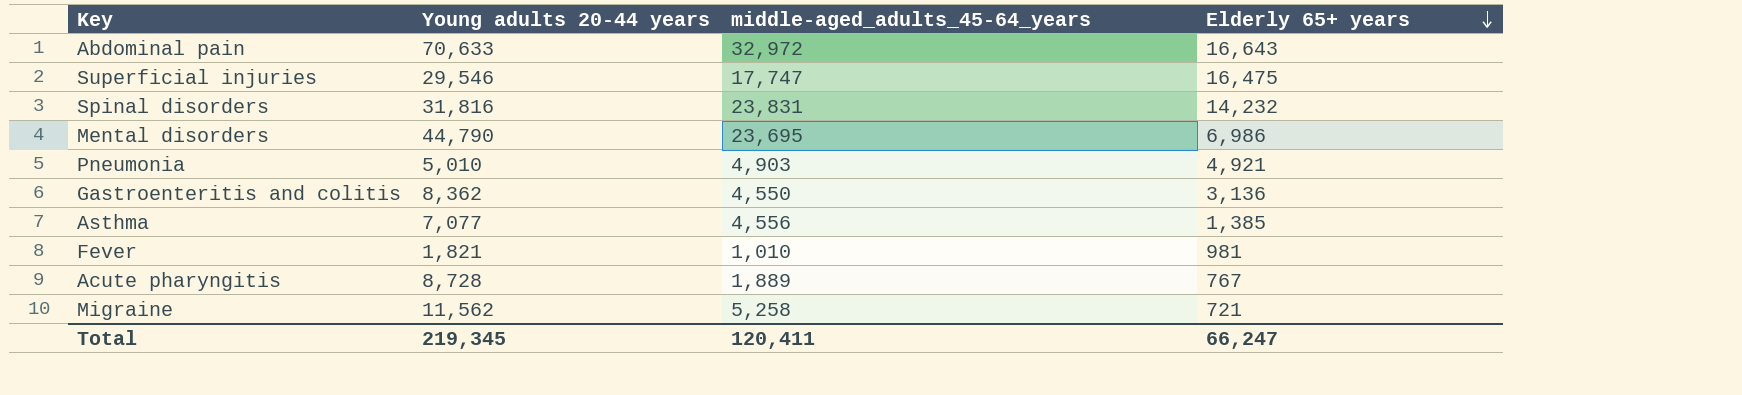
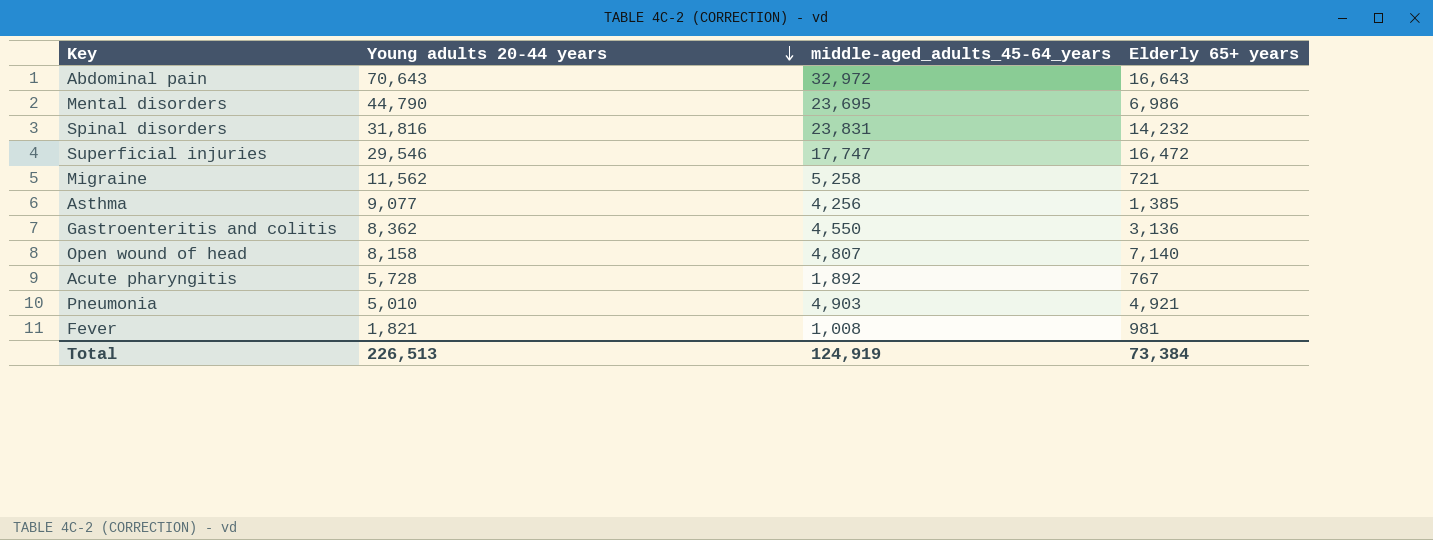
row order: Elderly 65+ years descending -> Young adults 20-44 years descending
Abdominal pain | Young adults 20-44 years: 70,633 -> 70,643
Superficial injuries | Elderly 65+ years: 16,475 -> 16,472
Asthma | Young adults 20-44 years: 7,077 -> 9,077
Asthma | middle-aged_adults_45-64_years: 4,556 -> 4,256
row Open wound of head: none -> 8,158 | 4,807 | 7,140
Acute pharyngitis | Young adults 20-44 years: 8,728 -> 5,728
Acute pharyngitis | middle-aged_adults_45-64_years: 1,889 -> 1,892
Fever | middle-aged_adults_45-64_years: 1,010 -> 1,008
Total | Young adults 20-44 years: 219,345 -> 226,513
Total | middle-aged_adults_45-64_years: 120,411 -> 124,919
Total | Elderly 65+ years: 66,247 -> 73,384

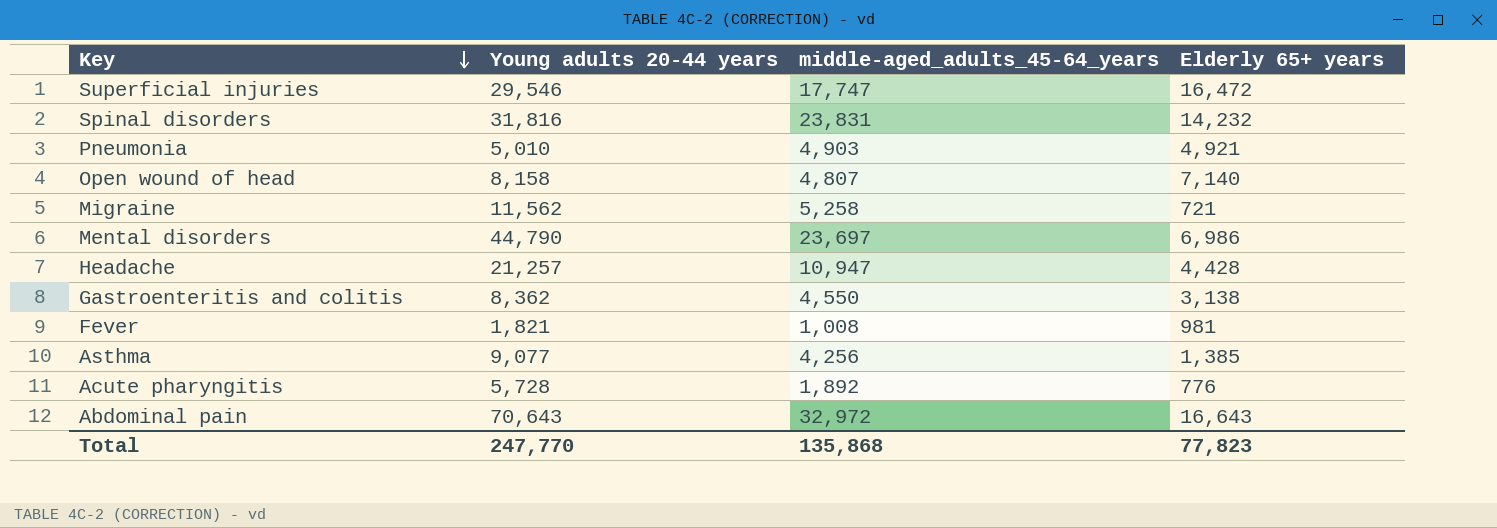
row order: Young adults 20-44 years descending -> Key descending
Mental disorders | middle-aged_adults_45-64_years: 23,695 -> 23,697
row Headache: none -> 21,257 | 10,947 | 4,428
Gastroenteritis and colitis | Elderly 65+ years: 3,136 -> 3,138
Acute pharyngitis | Elderly 65+ years: 767 -> 776
Total | Young adults 20-44 years: 226,513 -> 247,770
Total | middle-aged_adults_45-64_years: 124,919 -> 135,868
Total | Elderly 65+ years: 73,384 -> 77,823

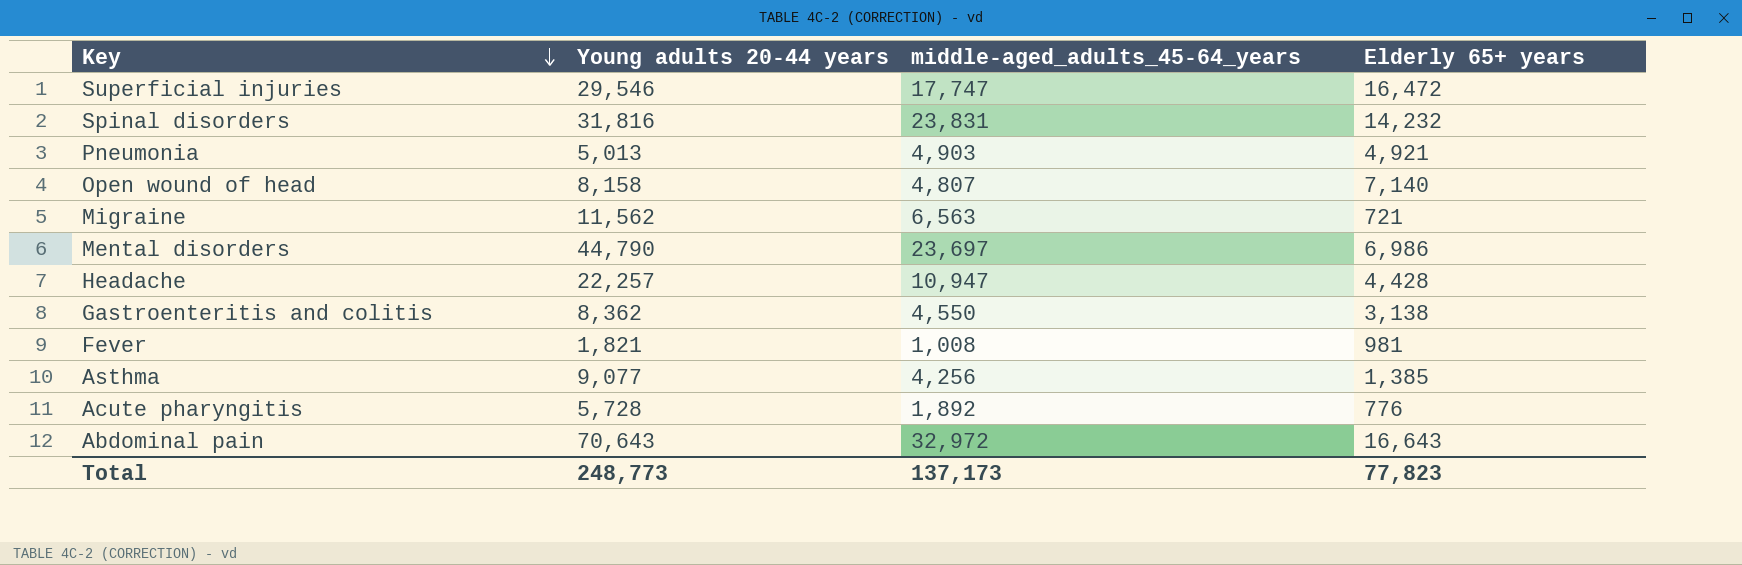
Pneumonia | Young adults 20-44 years: 5,010 -> 5,013
Migraine | middle-aged_adults_45-64_years: 5,258 -> 6,563
Headache | Young adults 20-44 years: 21,257 -> 22,257
Total | Young adults 20-44 years: 247,770 -> 248,773
Total | middle-aged_adults_45-64_years: 135,868 -> 137,173

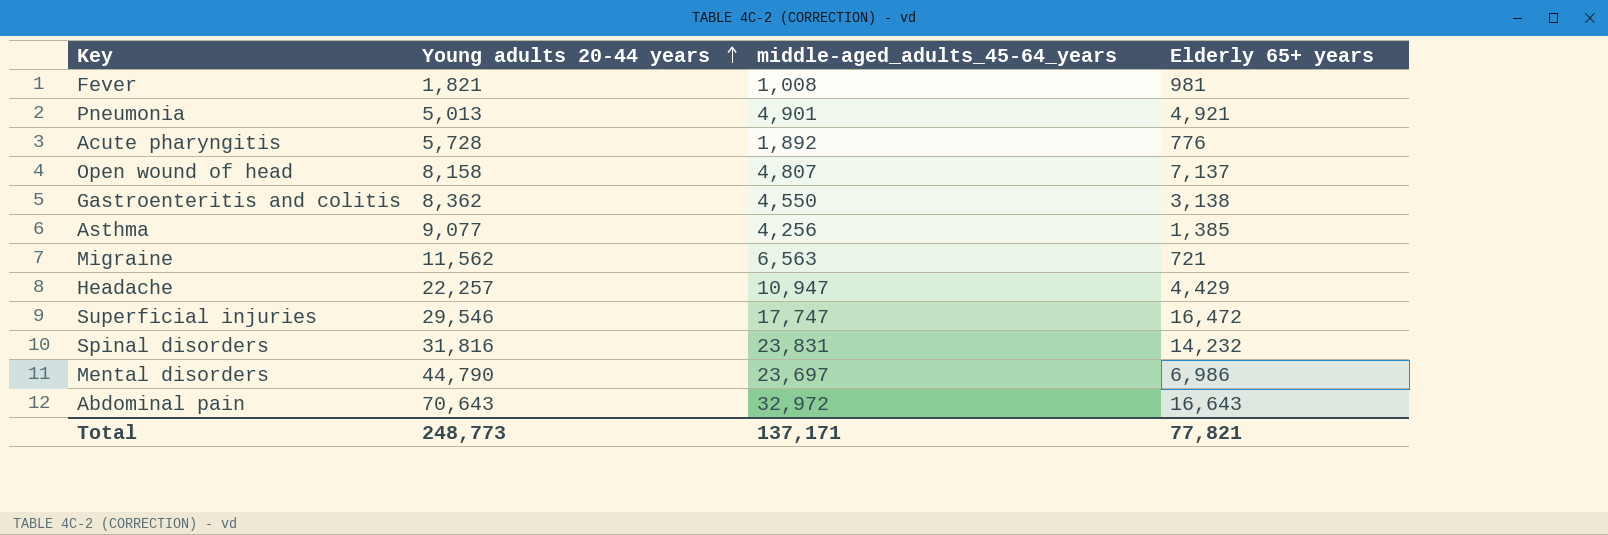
row order: Key descending -> Young adults 20-44 years ascending
Pneumonia | middle-aged_adults_45-64_years: 4,903 -> 4,901
Open wound of head | Elderly 65+ years: 7,140 -> 7,137
Headache | Elderly 65+ years: 4,428 -> 4,429
Total | middle-aged_adults_45-64_years: 137,173 -> 137,171
Total | Elderly 65+ years: 77,823 -> 77,821

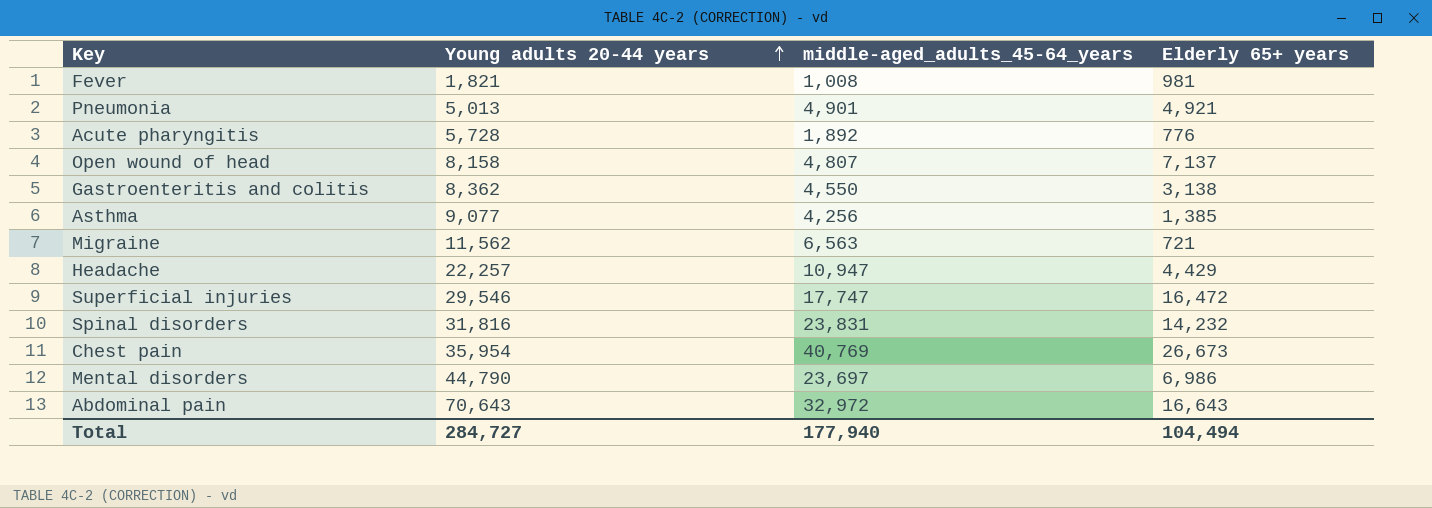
row Chest pain: none -> 35,954 | 40,769 | 26,673
Total | Young adults 20-44 years: 248,773 -> 284,727
Total | middle-aged_adults_45-64_years: 137,171 -> 177,940
Total | Elderly 65+ years: 77,821 -> 104,494

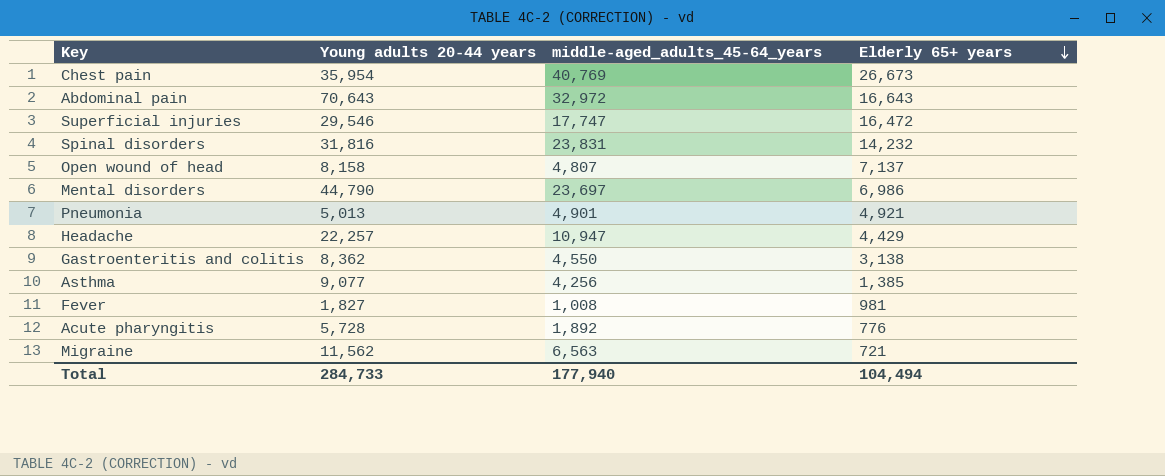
row order: Young adults 20-44 years ascending -> Elderly 65+ years descending
Fever | Young adults 20-44 years: 1,821 -> 1,827
Total | Young adults 20-44 years: 284,727 -> 284,733

